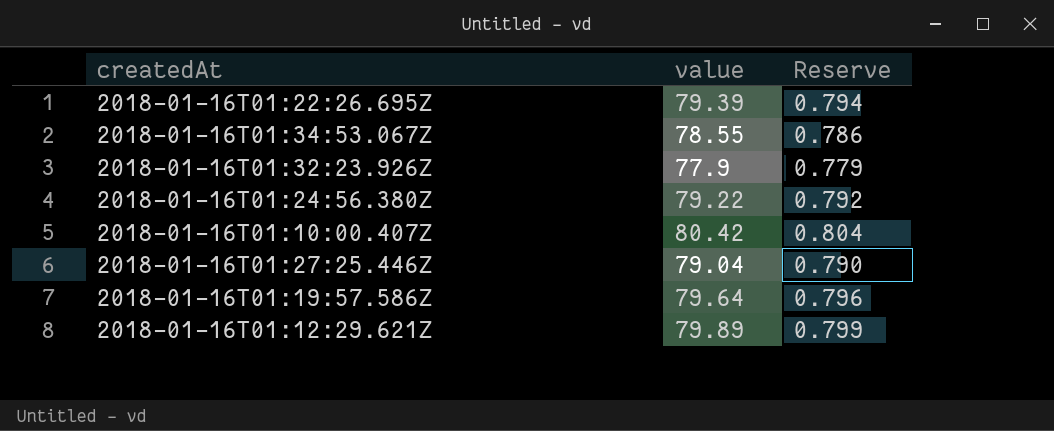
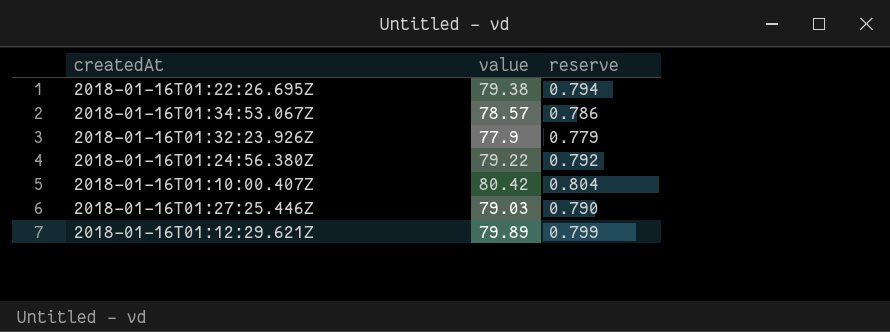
column name: Reserve -> reserve
row 2018-01-16T01:19:57.586Z: 79.64 | 0.796 -> none
2018-01-16T01:22:26.695Z | value: 79.39 -> 79.38
2018-01-16T01:34:53.067Z | value: 78.55 -> 78.57
2018-01-16T01:27:25.446Z | value: 79.04 -> 79.03

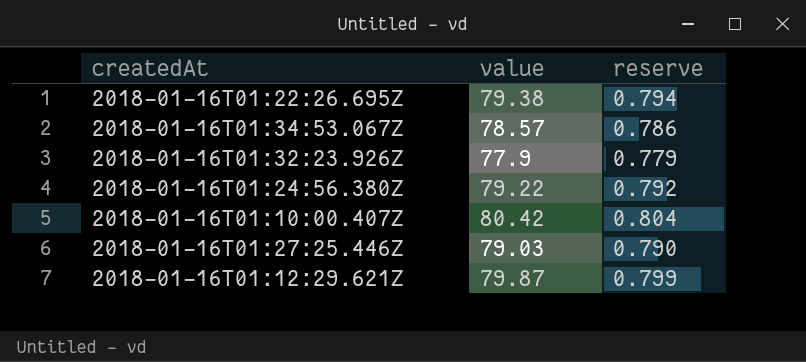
2018-01-16T01:12:29.621Z | value: 79.89 -> 79.87

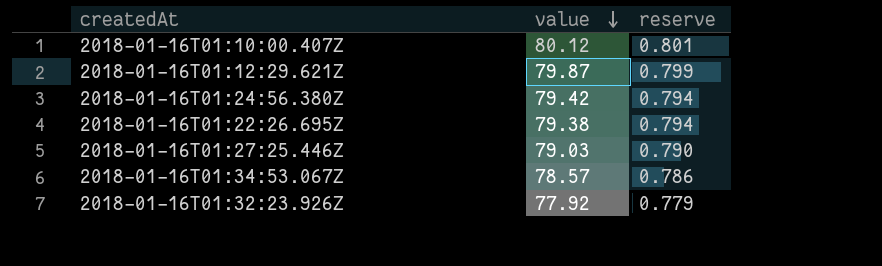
row order: none -> value descending
2018-01-16T01:10:00.407Z | value: 80.42 -> 80.12
2018-01-16T01:10:00.407Z | reserve: 0.804 -> 0.801
2018-01-16T01:24:56.380Z | value: 79.22 -> 79.42
2018-01-16T01:24:56.380Z | reserve: 0.792 -> 0.794
2018-01-16T01:32:23.926Z | value: 77.9 -> 77.92

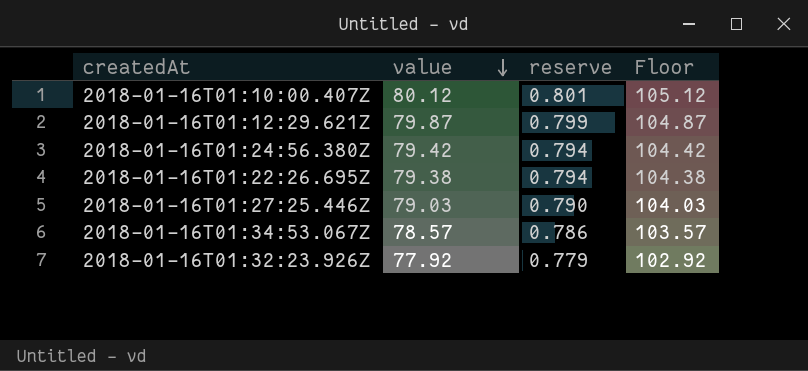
column Floor | formula: none -> [value] + 25

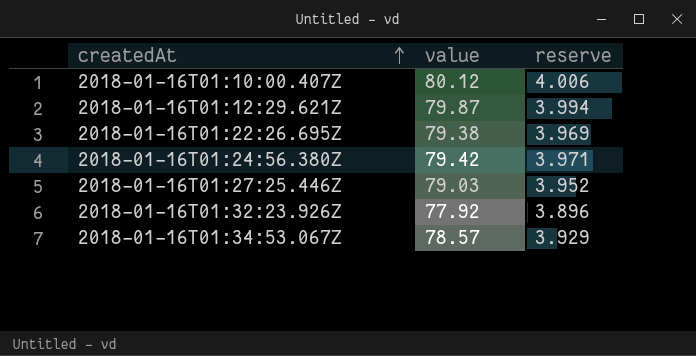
row order: value descending -> createdAt ascending
column Floor | formula: [value] + 25 -> none
column reserve | formula: [value] * 0.01 -> [value] * 0.05

